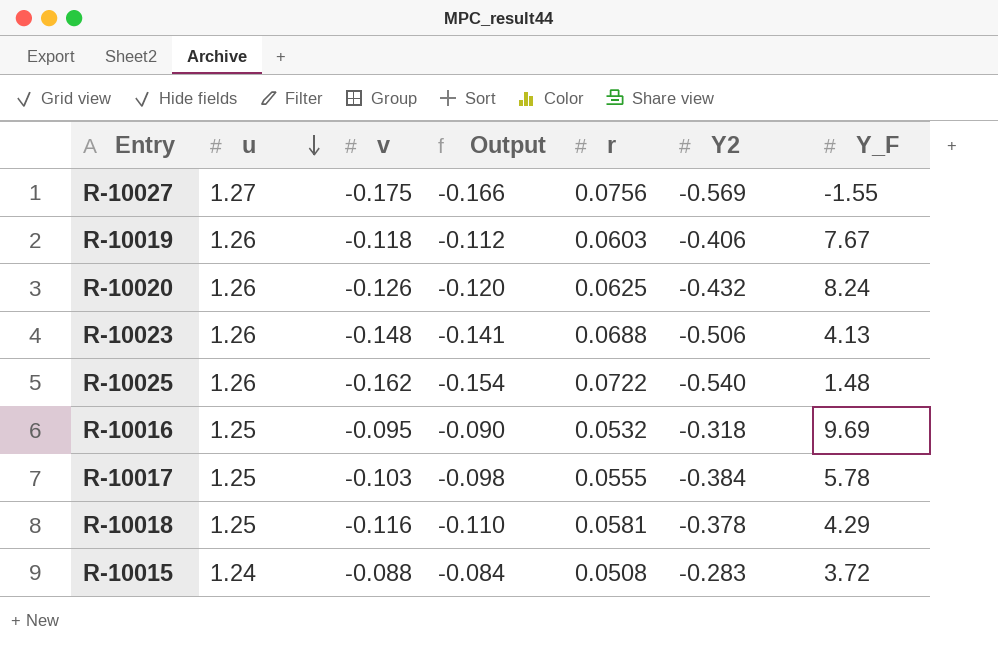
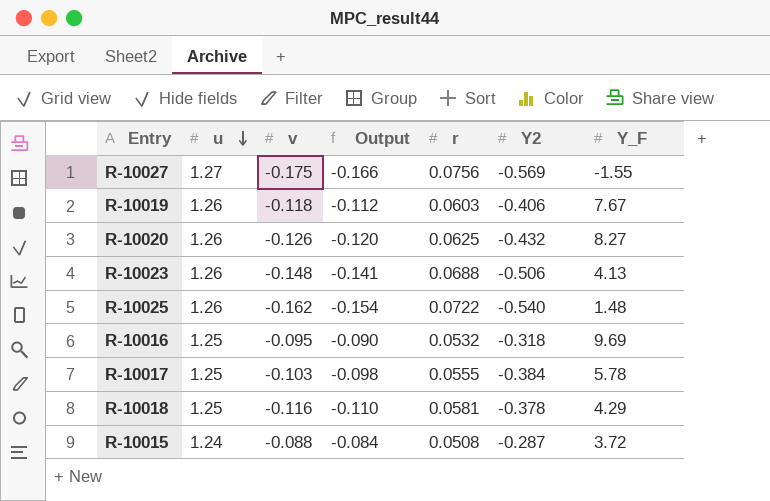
R-10020 | Y_F: 8.24 -> 8.27
R-10015 | Y2: -0.283 -> -0.287

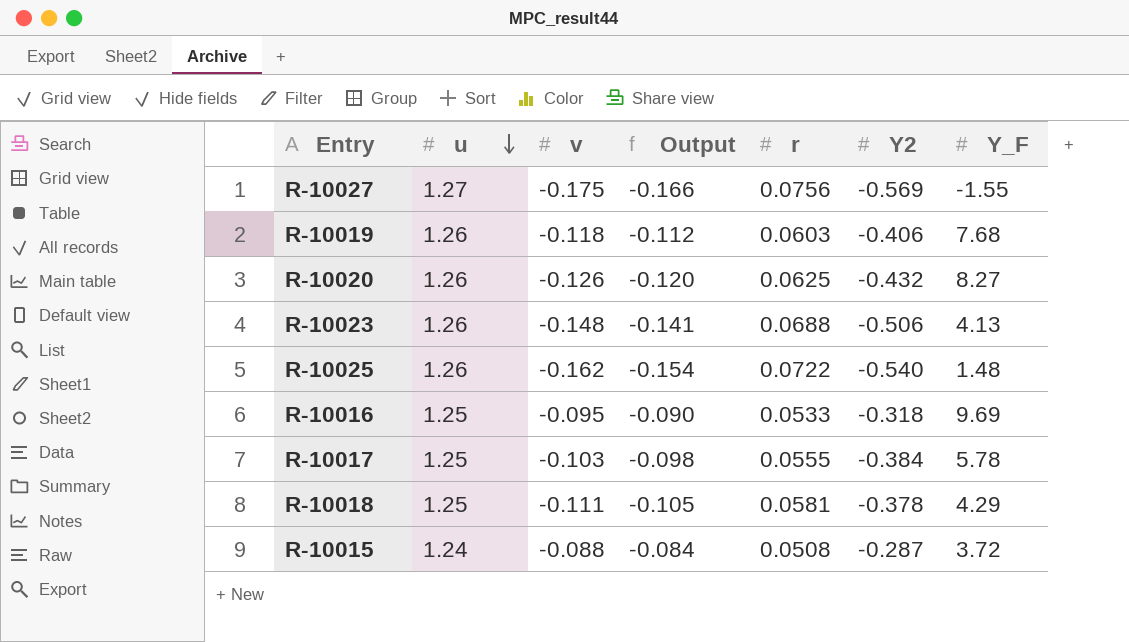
R-10019 | Y_F: 7.67 -> 7.68
R-10016 | r: 0.0532 -> 0.0533
R-10018 | v: -0.116 -> -0.111
R-10018 | Output: -0.110 -> -0.105

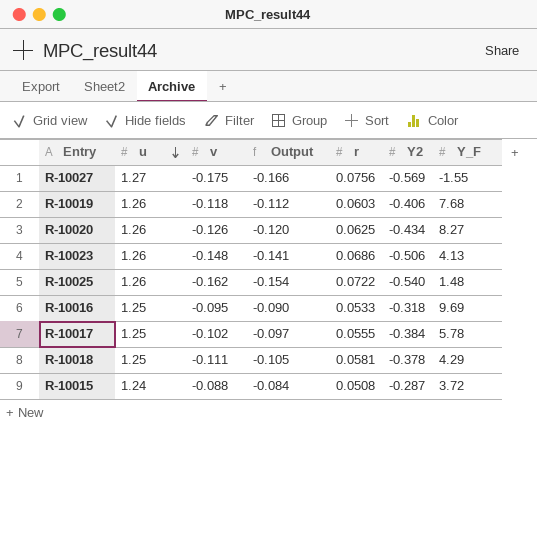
R-10020 | Y2: -0.432 -> -0.434
R-10023 | r: 0.0688 -> 0.0686
R-10017 | v: -0.103 -> -0.102
R-10017 | Output: -0.098 -> -0.097

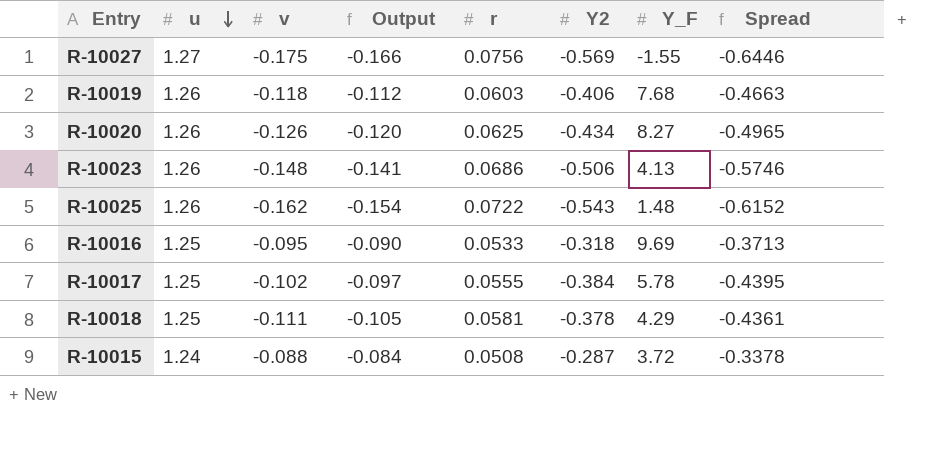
column Spread | formula: none -> [Y2] - [r]
R-10025 | Y2: -0.540 -> -0.543

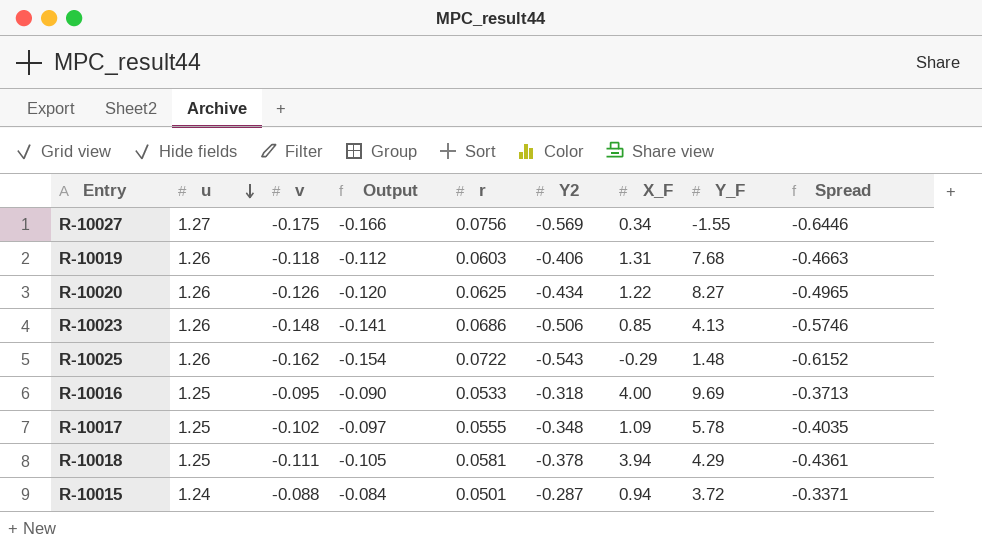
column X_F | position: none -> 7
R-10017 | Y2: -0.384 -> -0.348
R-10017 | Spread: -0.4395 -> -0.4035
R-10015 | r: 0.0508 -> 0.0501
R-10015 | Spread: -0.3378 -> -0.3371

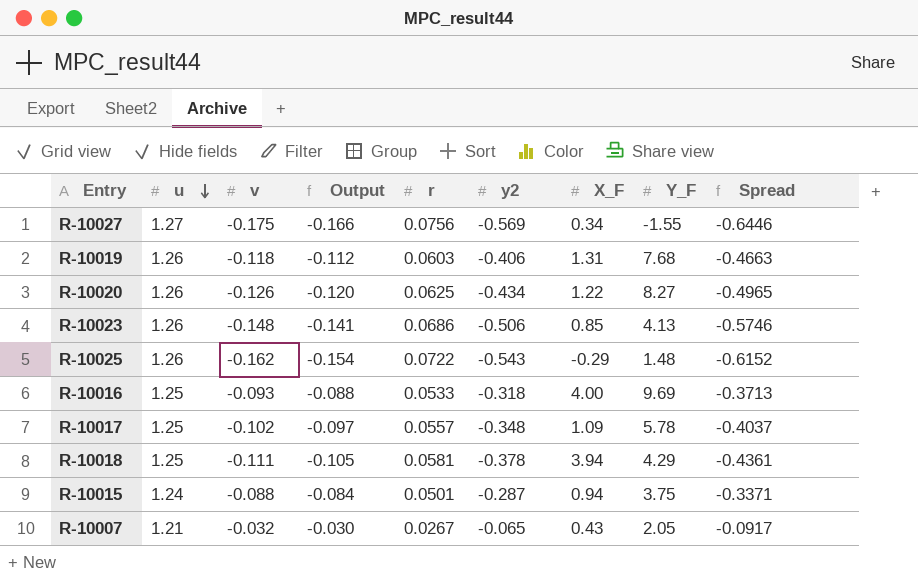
column name: Y2 -> y2
R-10016 | v: -0.095 -> -0.093
R-10016 | Output: -0.090 -> -0.088
R-10017 | r: 0.0555 -> 0.0557
R-10017 | Spread: -0.4035 -> -0.4037
R-10015 | Y_F: 3.72 -> 3.75
row R-10007: none -> 1.21 | -0.032 | -0.030 | 0.0267 | -0.065 | 0.43 | 2.05 | -0.0917

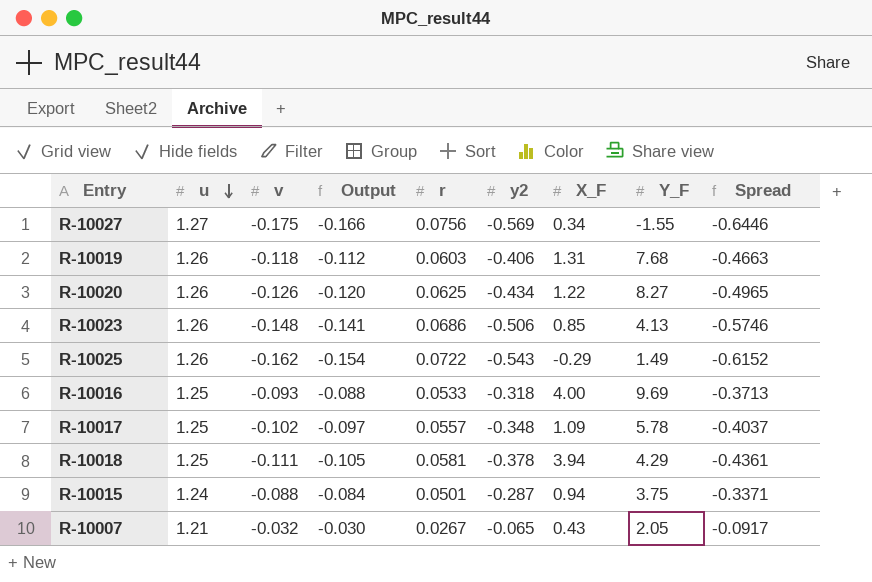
R-10025 | Y_F: 1.48 -> 1.49

